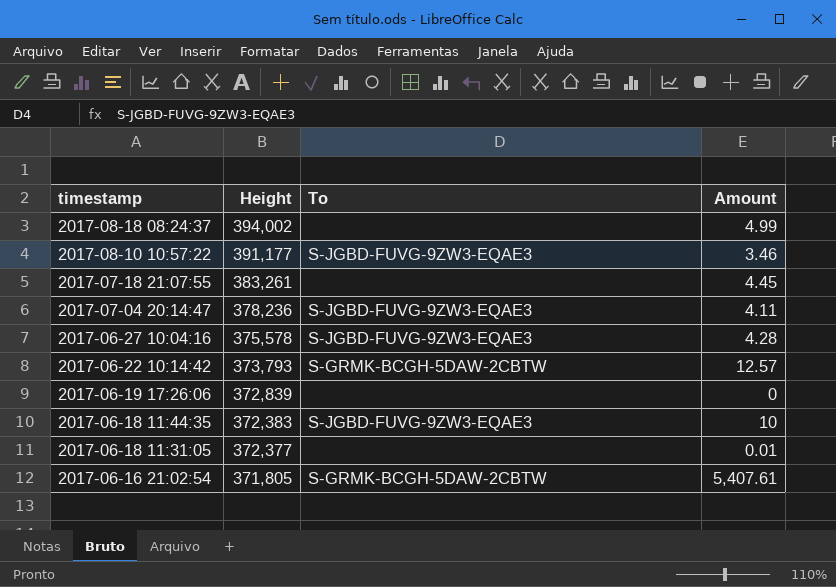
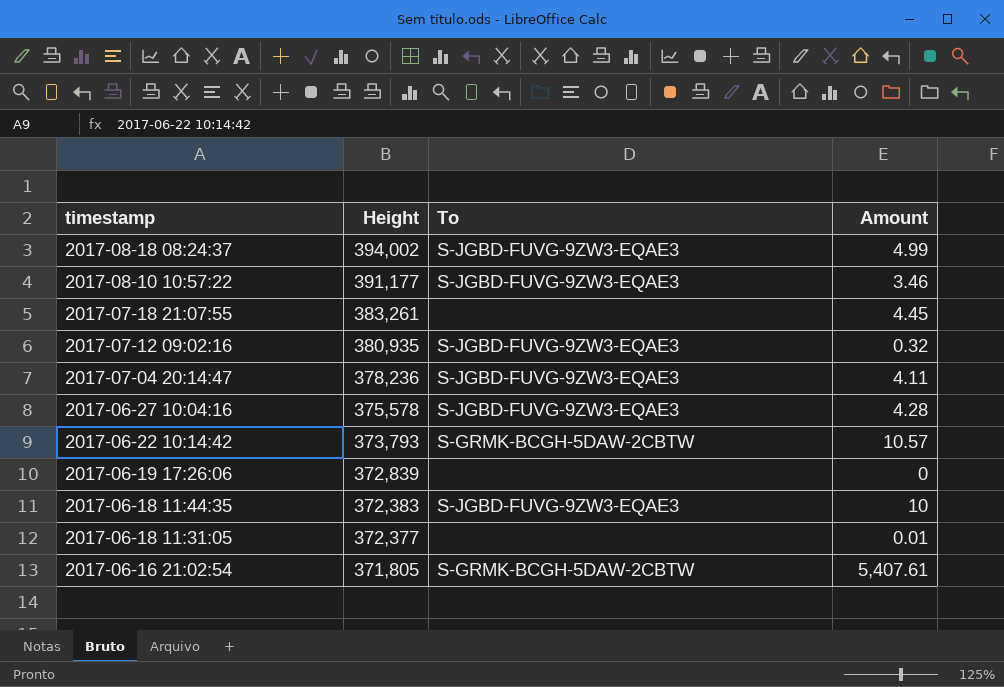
2017-08-18 08:24:37 | To: none -> S-JGBD-FUVG-9ZW3-EQAE3
row 2017-07-12 09:02:16: none -> 380,935 | S-JGBD-FUVG-9ZW3-EQAE3 | 0.32
2017-06-22 10:14:42 | Amount: 12.57 -> 10.57

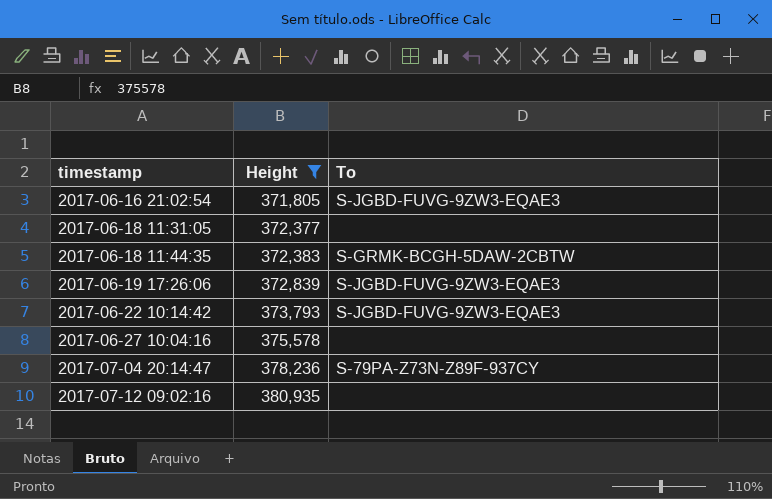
filter: none -> Height <= 380,935
row order: timestamp descending -> timestamp ascending
column Amount | position: 4 -> none
2017-06-16 21:02:54 | To: S-GRMK-BCGH-5DAW-2CBTW -> S-JGBD-FUVG-9ZW3-EQAE3
2017-06-18 11:44:35 | To: S-JGBD-FUVG-9ZW3-EQAE3 -> S-GRMK-BCGH-5DAW-2CBTW
2017-06-19 17:26:06 | To: none -> S-JGBD-FUVG-9ZW3-EQAE3
2017-06-22 10:14:42 | To: S-GRMK-BCGH-5DAW-2CBTW -> S-JGBD-FUVG-9ZW3-EQAE3
2017-06-27 10:04:16 | To: S-JGBD-FUVG-9ZW3-EQAE3 -> none
2017-07-04 20:14:47 | To: S-JGBD-FUVG-9ZW3-EQAE3 -> S-79PA-Z73N-Z89F-937CY
2017-07-12 09:02:16 | To: S-JGBD-FUVG-9ZW3-EQAE3 -> none

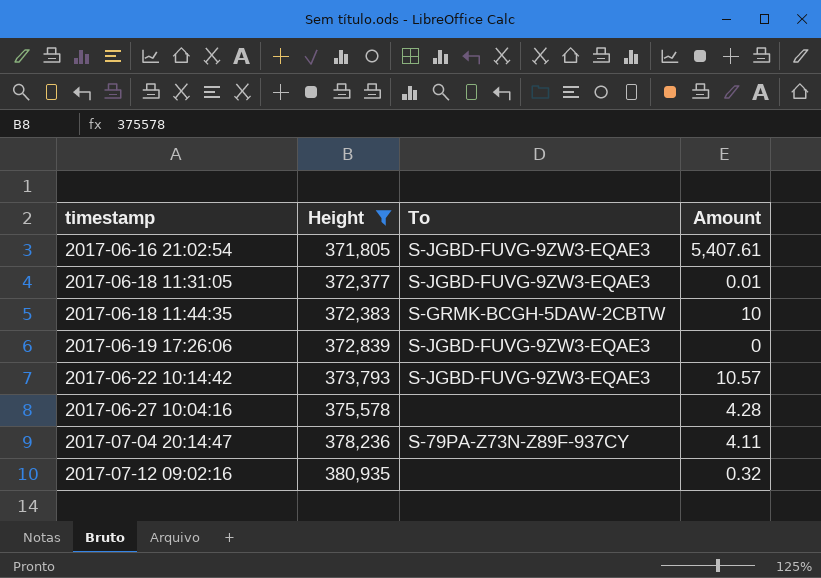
column Amount | position: none -> 4
2017-06-18 11:31:05 | To: none -> S-JGBD-FUVG-9ZW3-EQAE3

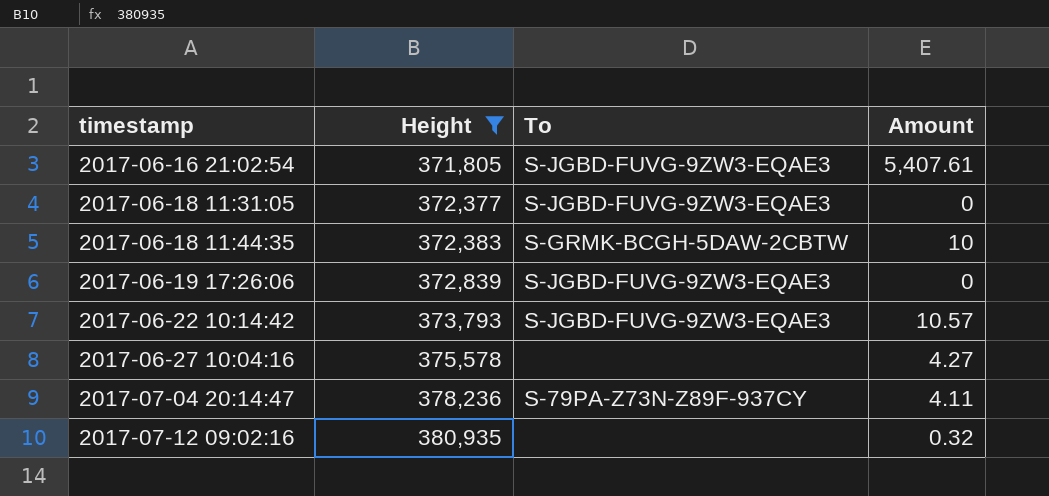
2017-06-18 11:31:05 | Amount: 0.01 -> 0
2017-06-27 10:04:16 | Amount: 4.28 -> 4.27

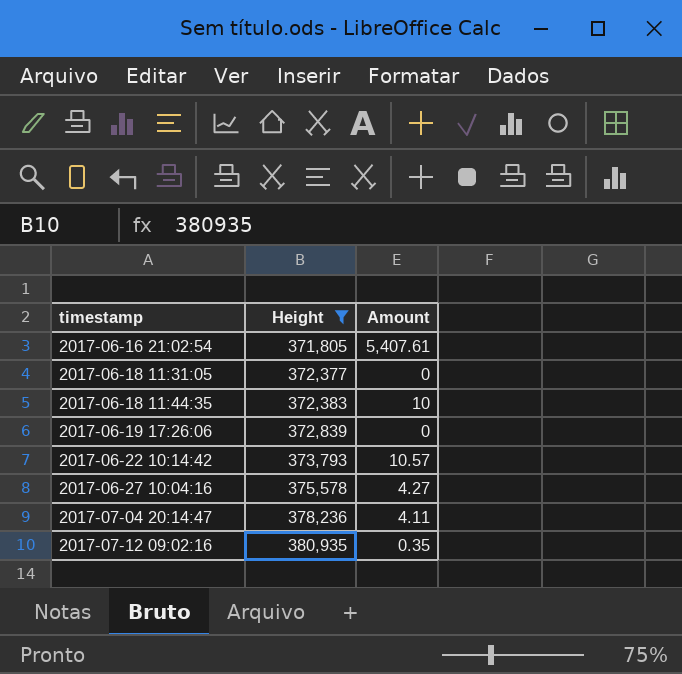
column To | position: 3 -> none
2017-07-12 09:02:16 | Amount: 0.32 -> 0.35

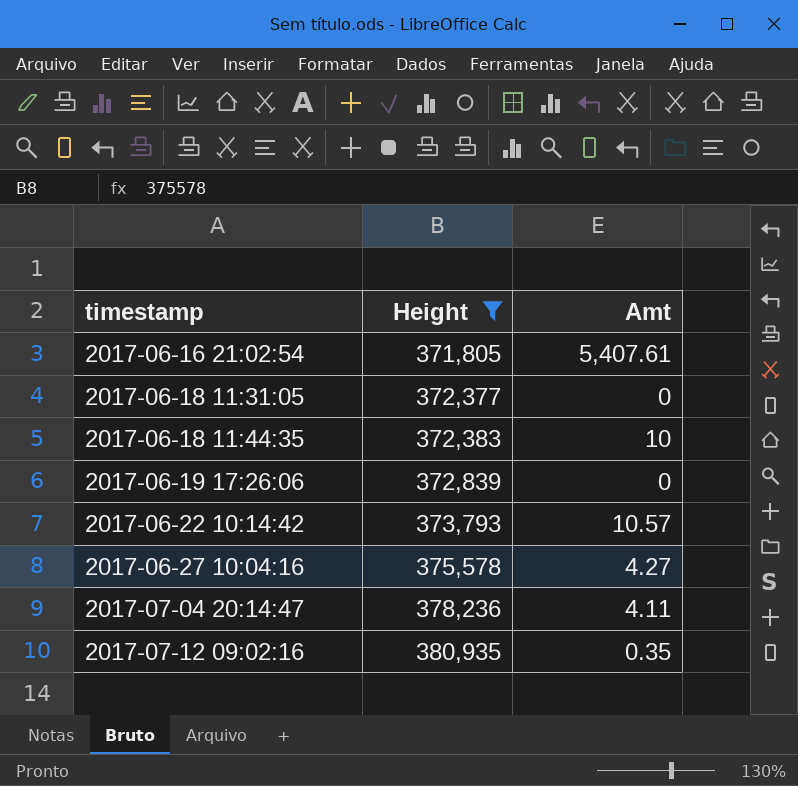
column name: Amount -> Amt

